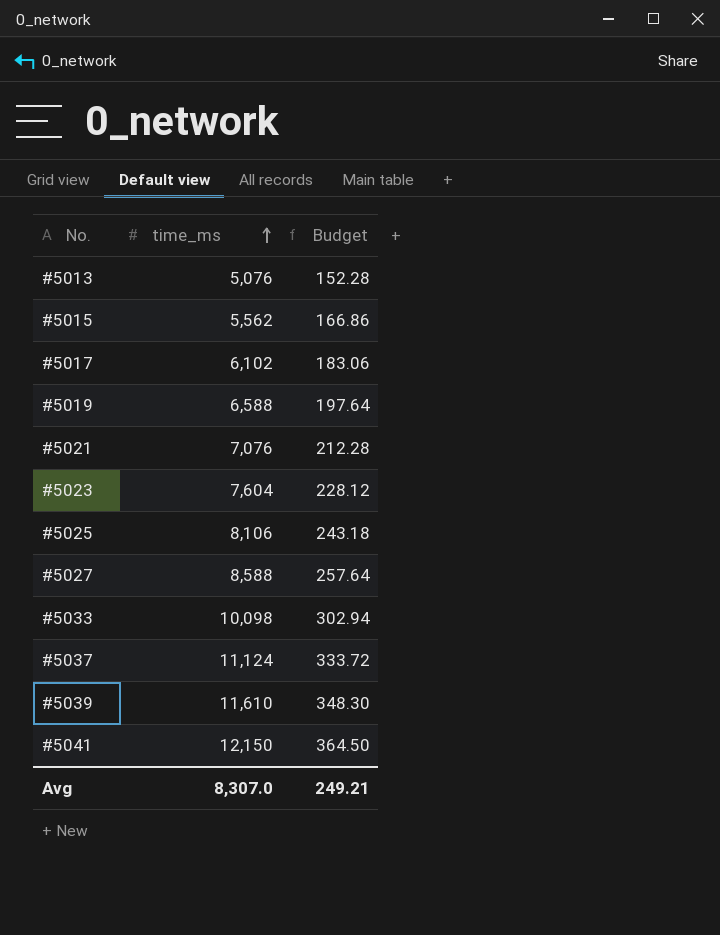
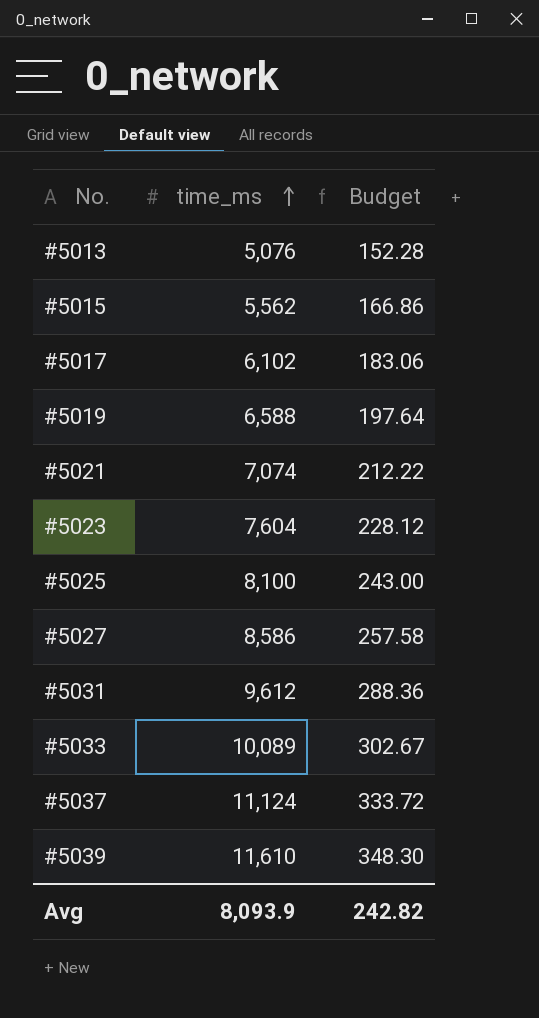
row #5041: 12,150 | 364.50 -> none
#5021 | time_ms: 7,076 -> 7,074
#5021 | Budget: 212.28 -> 212.22
#5025 | time_ms: 8,106 -> 8,100
#5025 | Budget: 243.18 -> 243.00
#5027 | time_ms: 8,588 -> 8,586
#5027 | Budget: 257.64 -> 257.58
row #5031: none -> 9,612 | 288.36
#5033 | time_ms: 10,098 -> 10,089
#5033 | Budget: 302.94 -> 302.67
Avg | time_ms: 8,307.0 -> 8,093.9
Avg | Budget: 249.21 -> 242.82

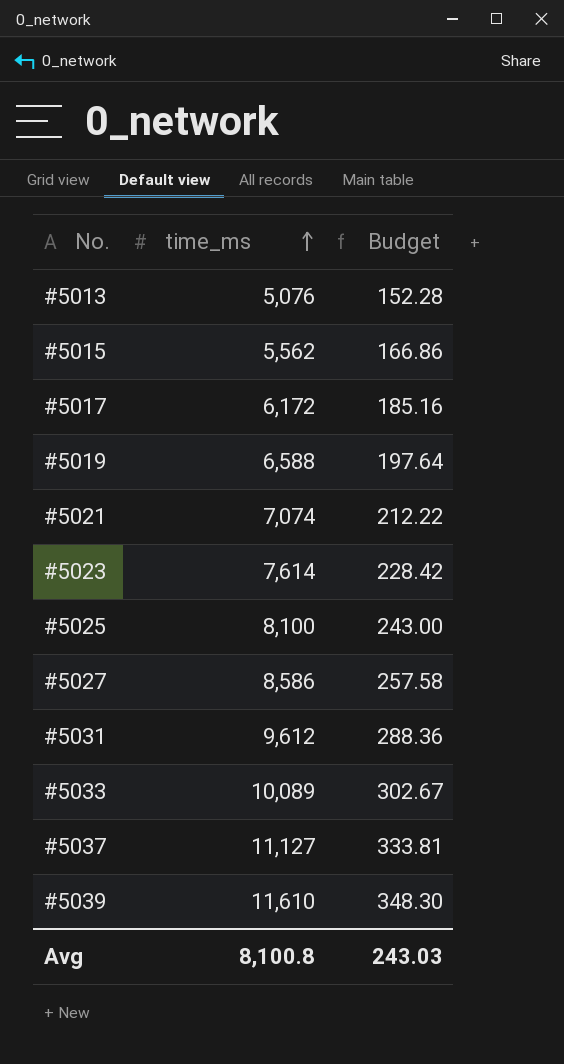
#5017 | time_ms: 6,102 -> 6,172
#5017 | Budget: 183.06 -> 185.16
#5023 | time_ms: 7,604 -> 7,614
#5023 | Budget: 228.12 -> 228.42
#5037 | time_ms: 11,124 -> 11,127
#5037 | Budget: 333.72 -> 333.81
Avg | time_ms: 8,093.9 -> 8,100.8
Avg | Budget: 242.82 -> 243.03

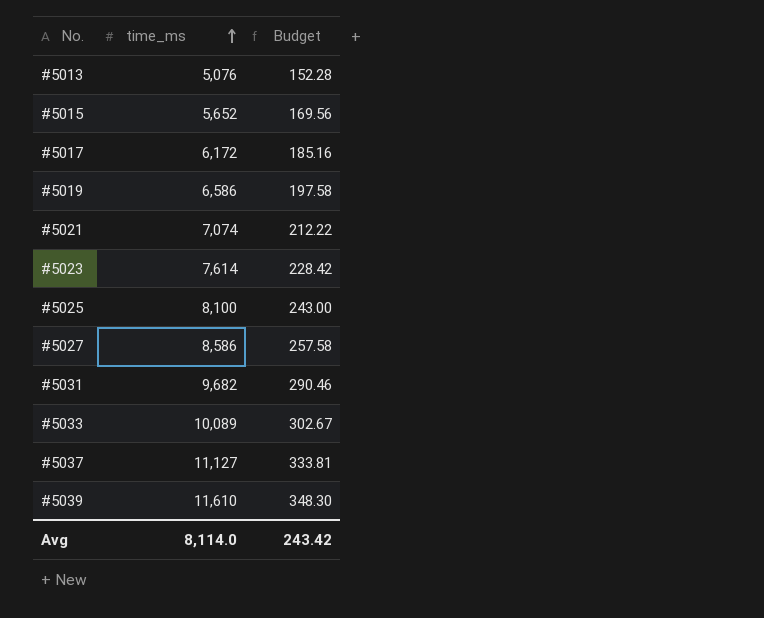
#5015 | time_ms: 5,562 -> 5,652
#5015 | Budget: 166.86 -> 169.56
#5019 | time_ms: 6,588 -> 6,586
#5019 | Budget: 197.64 -> 197.58
#5031 | time_ms: 9,612 -> 9,682
#5031 | Budget: 288.36 -> 290.46
Avg | time_ms: 8,100.8 -> 8,114.0
Avg | Budget: 243.03 -> 243.42

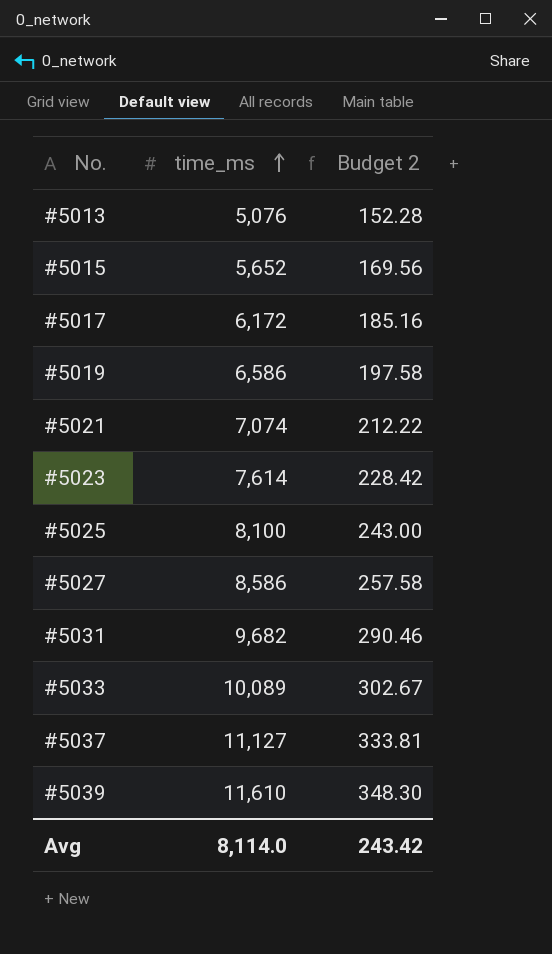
column name: Budget -> Budget 2

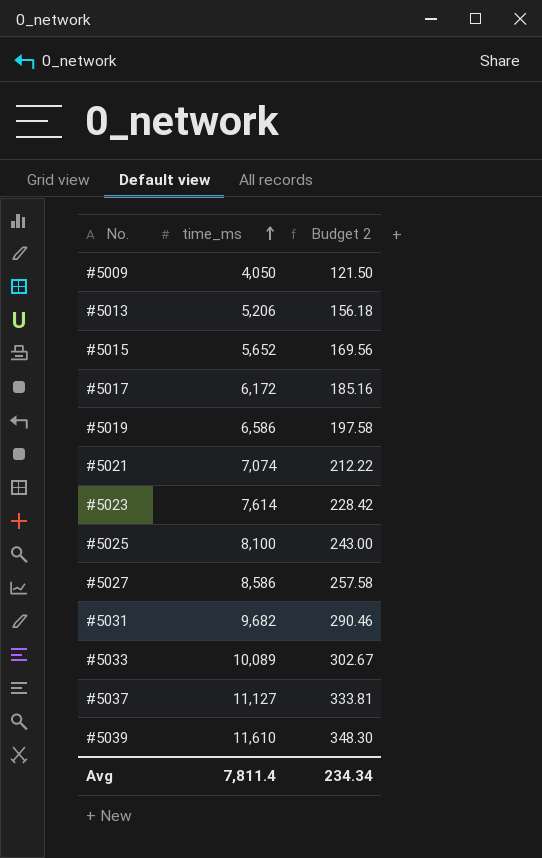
row #5009: none -> 4,050 | 121.50
#5013 | time_ms: 5,076 -> 5,206
#5013 | Budget 2: 152.28 -> 156.18
Avg | time_ms: 8,114.0 -> 7,811.4
Avg | Budget 2: 243.42 -> 234.34

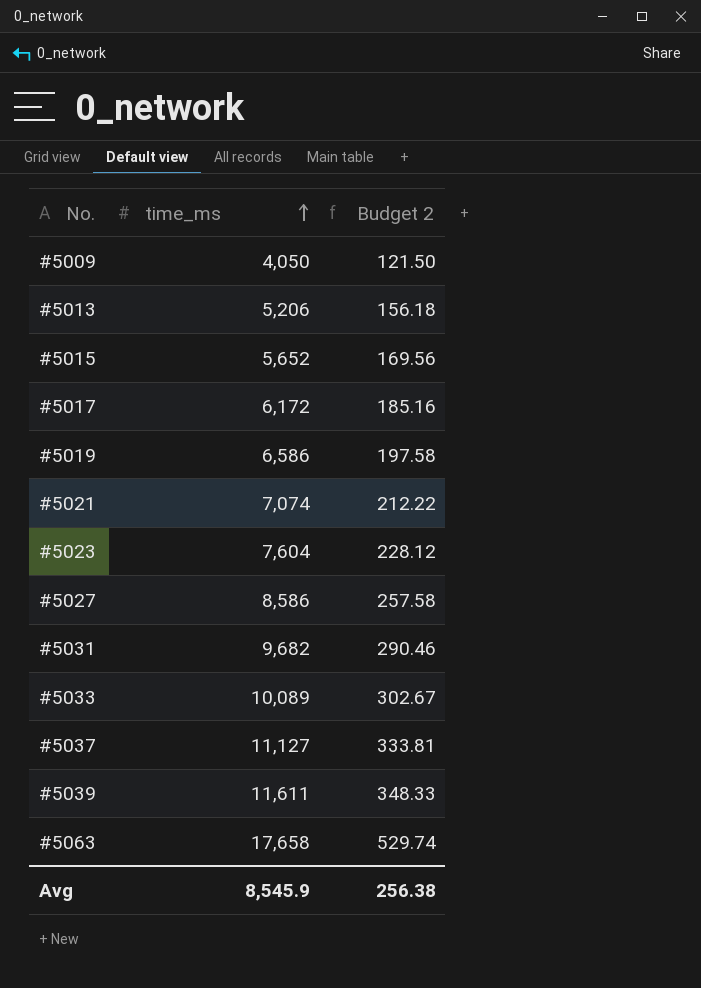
row #5025: 8,100 | 243.00 -> none
#5023 | time_ms: 7,614 -> 7,604
#5023 | Budget 2: 228.42 -> 228.12
#5039 | time_ms: 11,610 -> 11,611
#5039 | Budget 2: 348.30 -> 348.33
row #5063: none -> 17,658 | 529.74
Avg | time_ms: 7,811.4 -> 8,545.9
Avg | Budget 2: 234.34 -> 256.38

